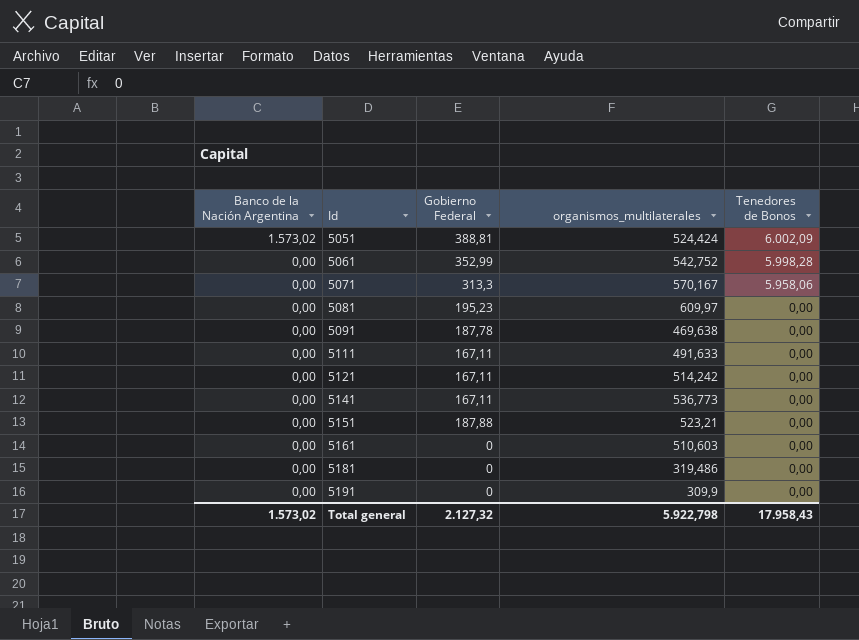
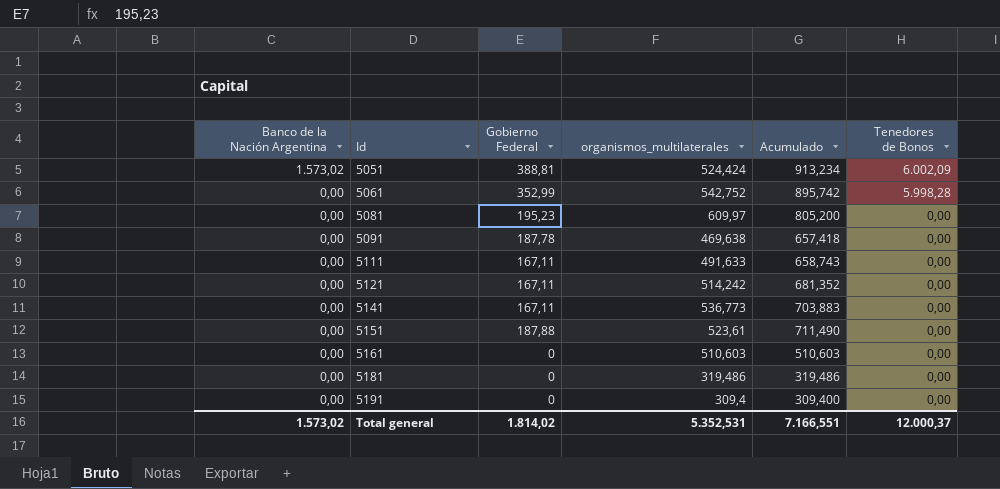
column Acumulado | formula: none -> [Gobierno Federal] + [organismos_multilaterales]
row 5071: 0,00 | 313,3 | 570,167 | 5.958,06 -> none
5151 | organismos_multilaterales: 523,21 -> 523,61
5191 | organismos_multilaterales: 309,9 -> 309,4
Total general | Gobierno Federal: 2.127,32 -> 1.814,02
Total general | organismos_multilaterales: 5.922,798 -> 5.352,531
Total general | Tenedores de Bonos: 17.958,43 -> 12.000,37

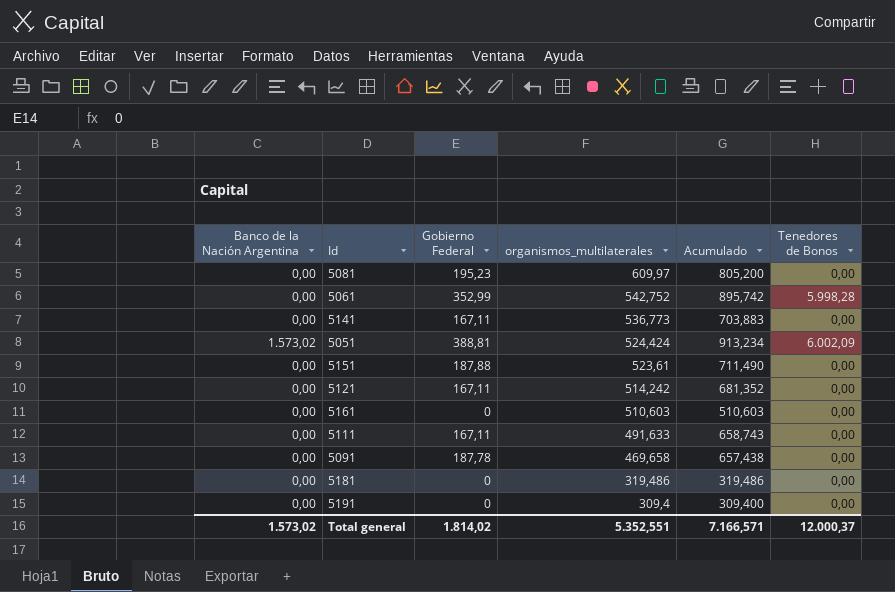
row order: Banco de la Nación Argentina descending -> organismos_multilaterales descending
5091 | organismos_multilaterales: 469,638 -> 469,658
5091 | Acumulado: 657,418 -> 657,438
Total general | organismos_multilaterales: 5.352,531 -> 5.352,551
Total general | Acumulado: 7.166,551 -> 7.166,571

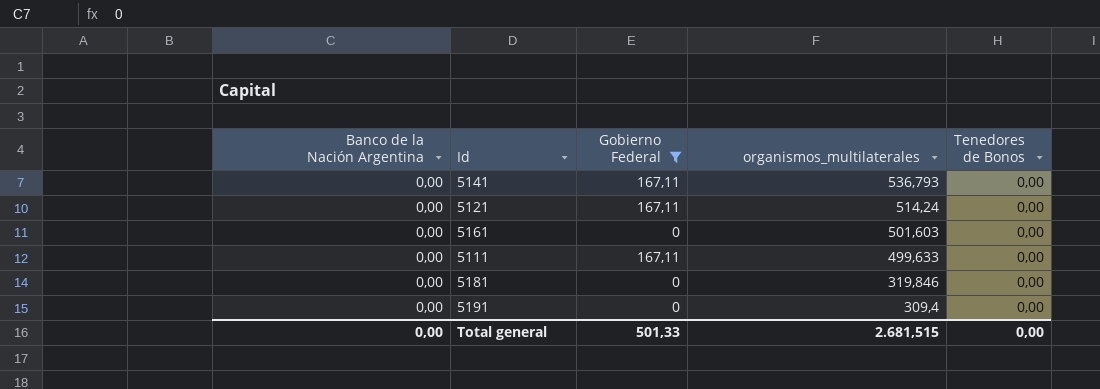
filter: none -> Gobierno Federal <= 167,11
column Acumulado | formula: [Gobierno Federal] + [organismos_multilaterales] -> none
5141 | organismos_multilaterales: 536,773 -> 536,793
5121 | organismos_multilaterales: 514,242 -> 514,24
5161 | organismos_multilaterales: 510,603 -> 501,603
5111 | organismos_multilaterales: 491,633 -> 499,633
5181 | organismos_multilaterales: 319,486 -> 319,846
Total general | Banco de la Nación Argentina: 1.573,02 -> 0,00
Total general | Gobierno Federal: 1.814,02 -> 501,33
Total general | organismos_multilaterales: 5.352,551 -> 2.681,515
Total general | Tenedores de Bonos: 12.000,37 -> 0,00

